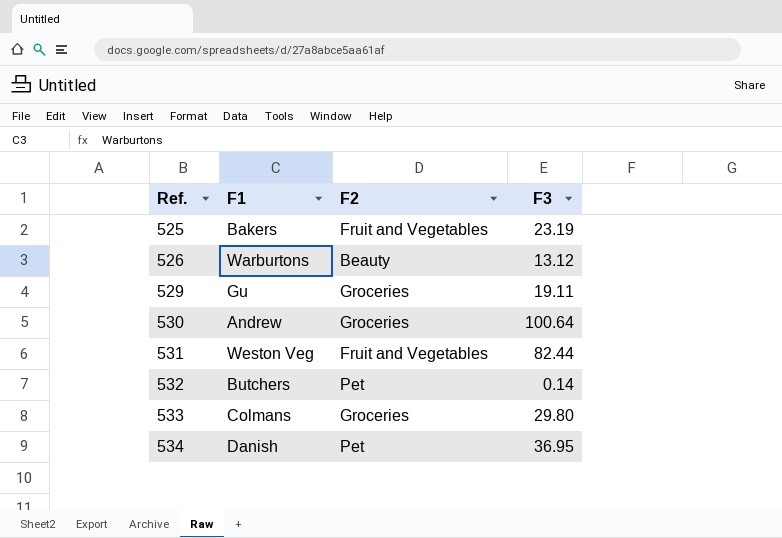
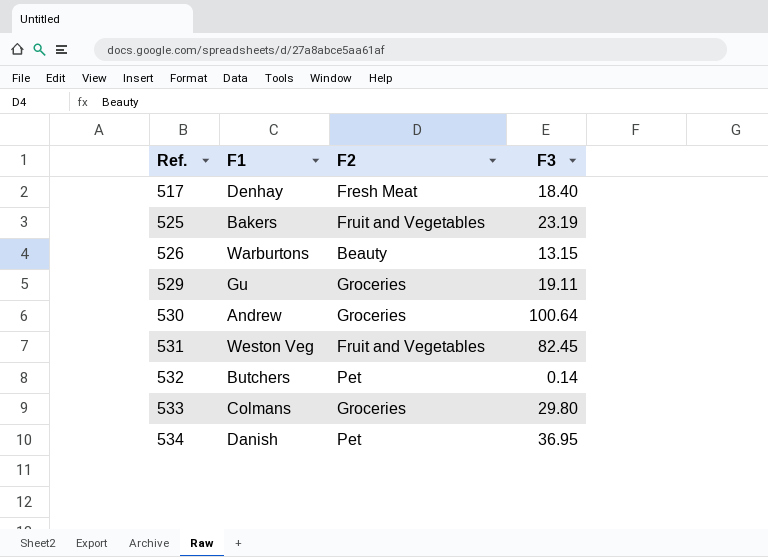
row 517: none -> Denhay | Fresh Meat | 18.40
526 | F3: 13.12 -> 13.15
531 | F3: 82.44 -> 82.45

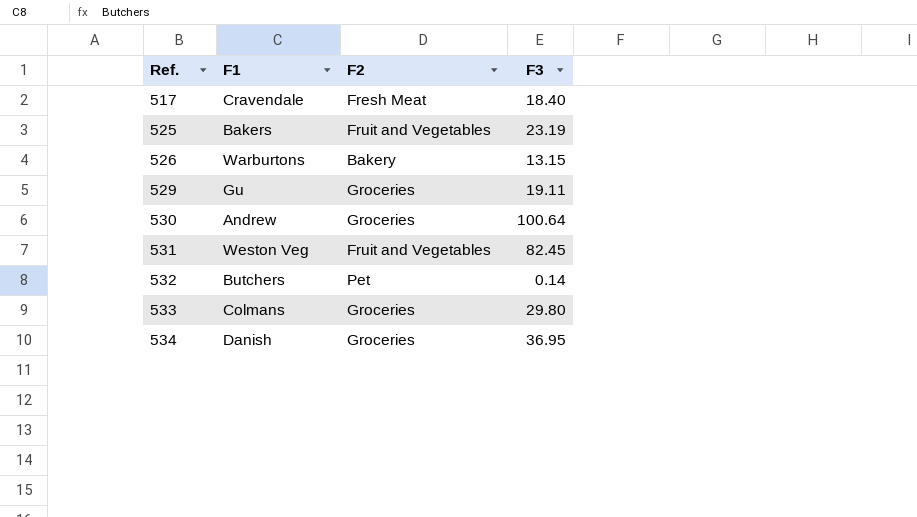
517 | F1: Denhay -> Cravendale
526 | F2: Beauty -> Bakery
534 | F2: Pet -> Groceries

